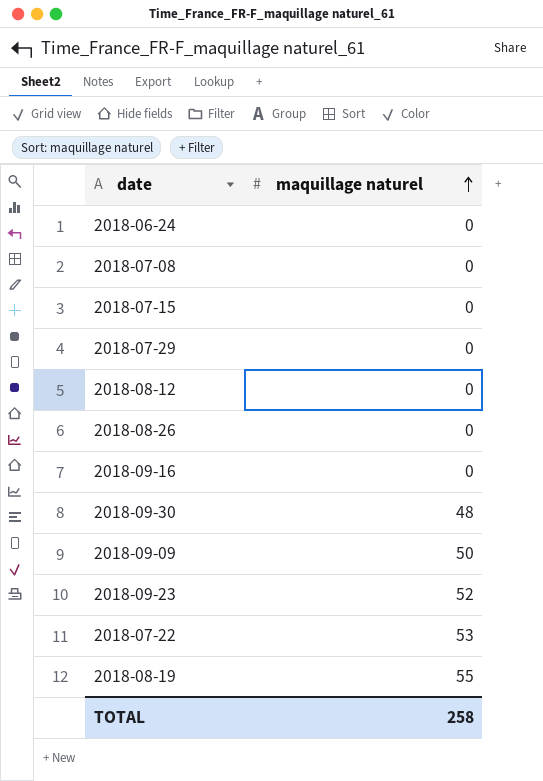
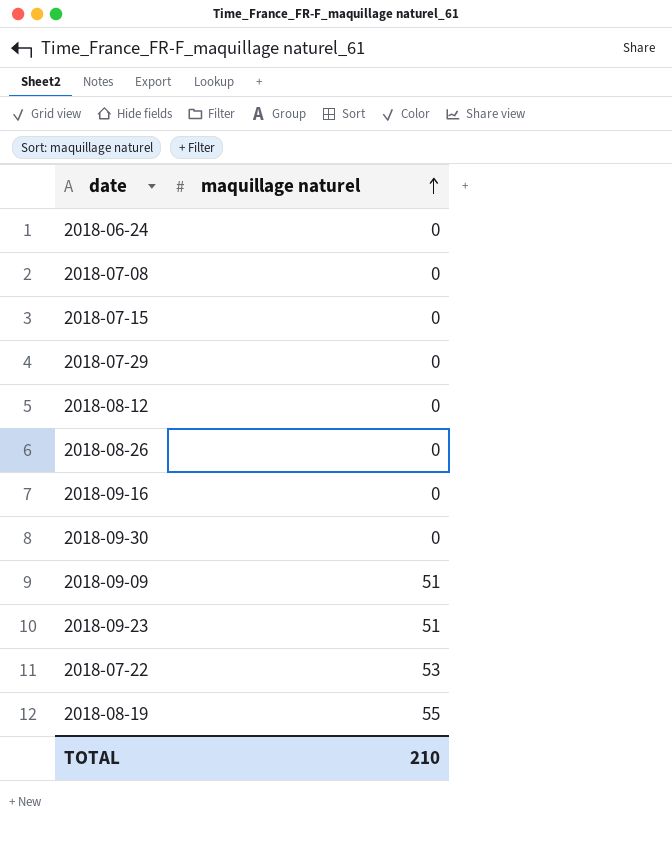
2018-09-30 | maquillage naturel: 48 -> 0
2018-09-09 | maquillage naturel: 50 -> 51
2018-09-23 | maquillage naturel: 52 -> 51
TOTAL | maquillage naturel: 258 -> 210

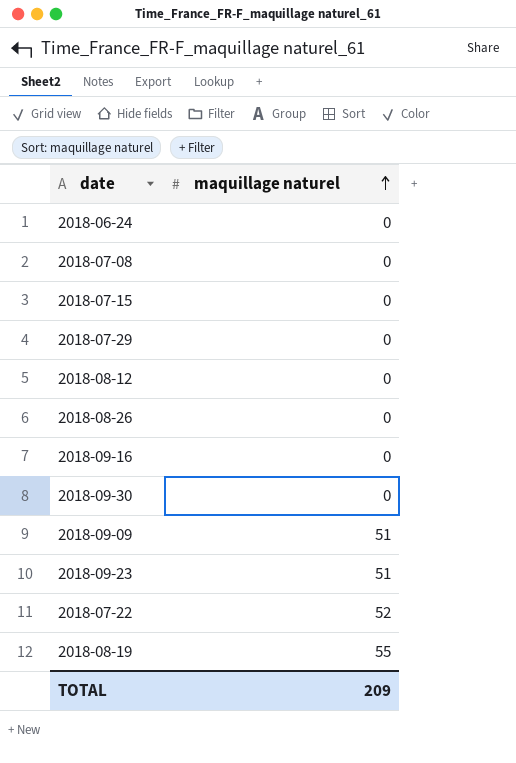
2018-07-22 | maquillage naturel: 53 -> 52
TOTAL | maquillage naturel: 210 -> 209

